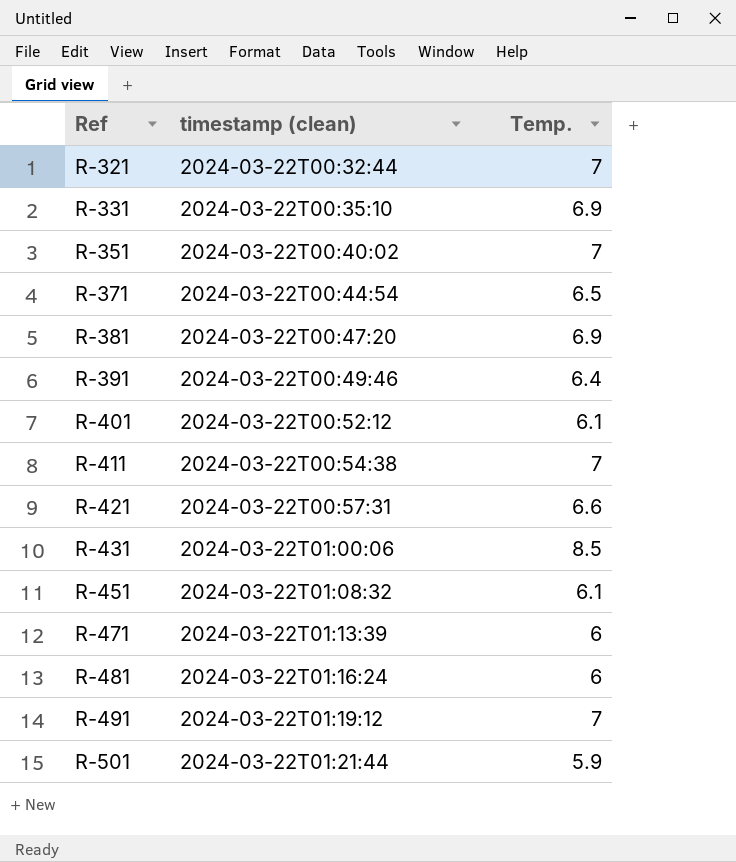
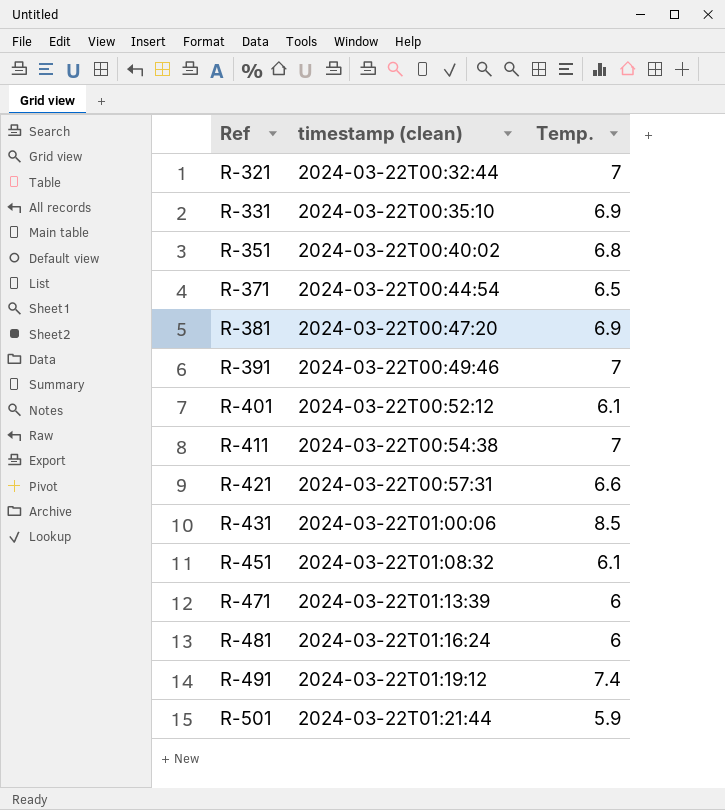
R-351 | Temp.: 7 -> 6.8
R-391 | Temp.: 6.4 -> 7
R-491 | Temp.: 7 -> 7.4

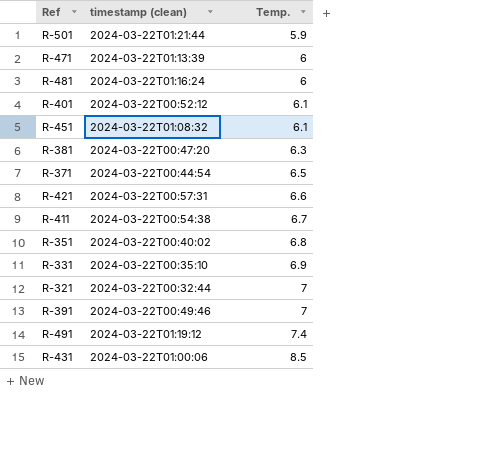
row order: Ref ascending -> Temp. ascending
R-381 | Temp.: 6.9 -> 6.3
R-411 | Temp.: 7 -> 6.7

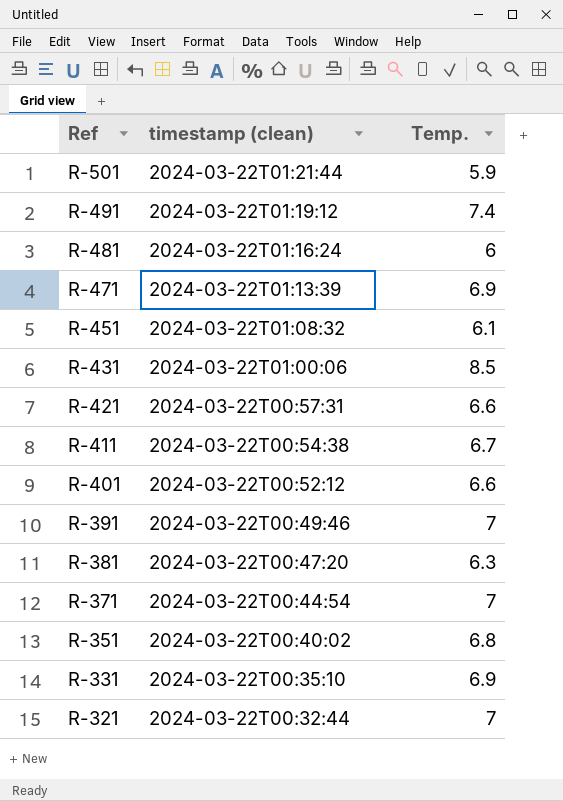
row order: Temp. ascending -> Ref descending
R-471 | Temp.: 6 -> 6.9
R-401 | Temp.: 6.1 -> 6.6
R-371 | Temp.: 6.5 -> 7

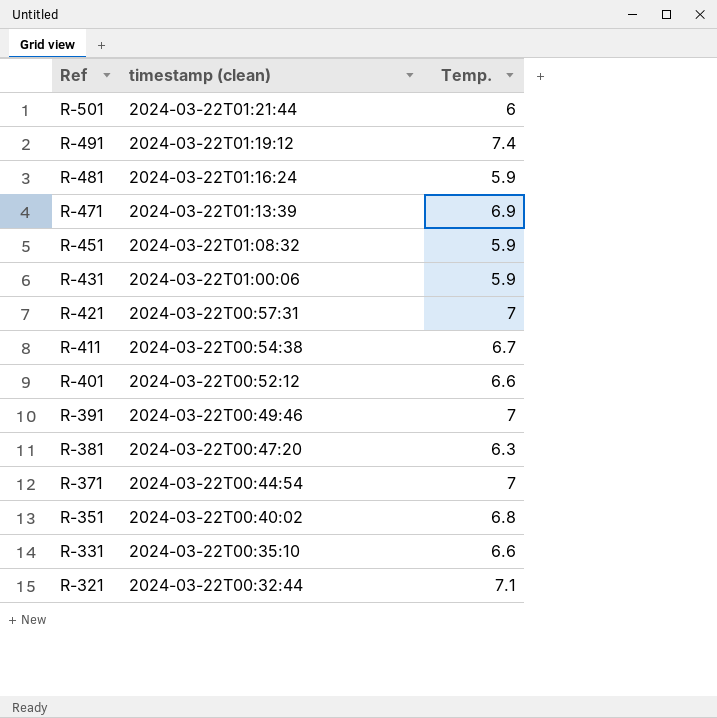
R-501 | Temp.: 5.9 -> 6
R-481 | Temp.: 6 -> 5.9
R-451 | Temp.: 6.1 -> 5.9
R-431 | Temp.: 8.5 -> 5.9
R-421 | Temp.: 6.6 -> 7
R-331 | Temp.: 6.9 -> 6.6
R-321 | Temp.: 7 -> 7.1

